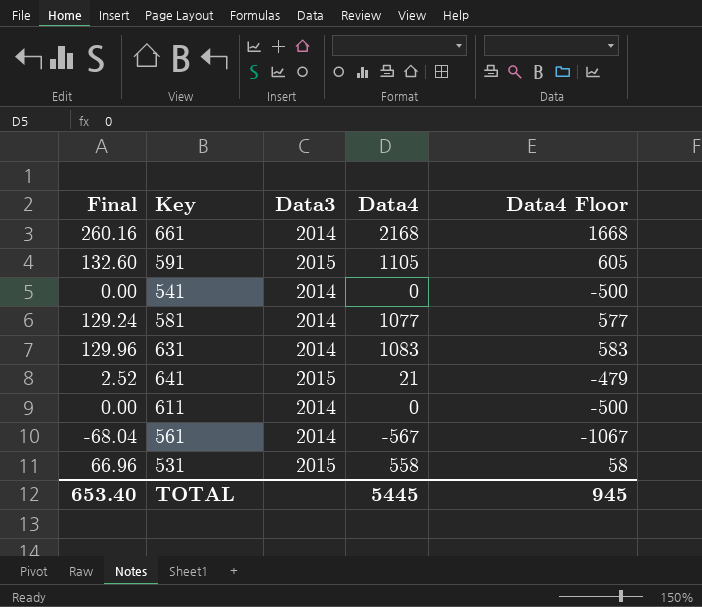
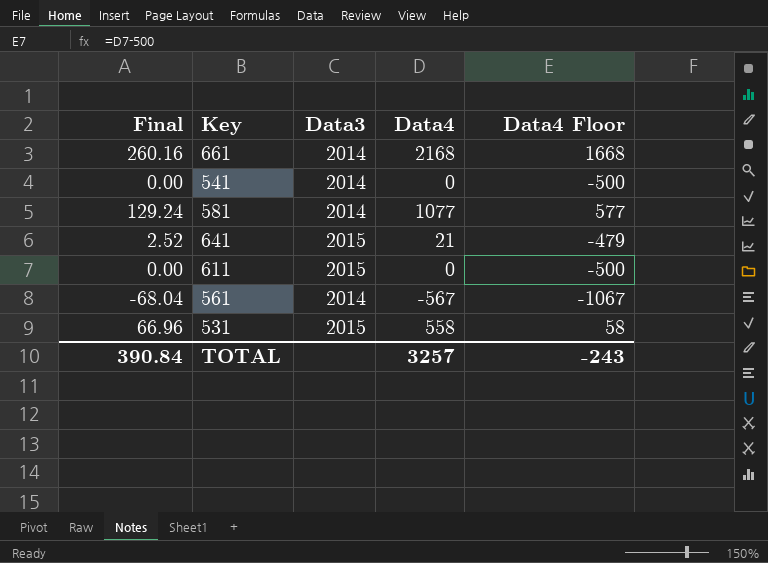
row 591: 132.60 | 2015 | 1105 | 605 -> none
row 631: 129.96 | 2014 | 1083 | 583 -> none
611 | Data3: 2014 -> 2015
TOTAL | Final: 653.40 -> 390.84
TOTAL | Data4: 5445 -> 3257
TOTAL | Data4 Floor: 945 -> -243

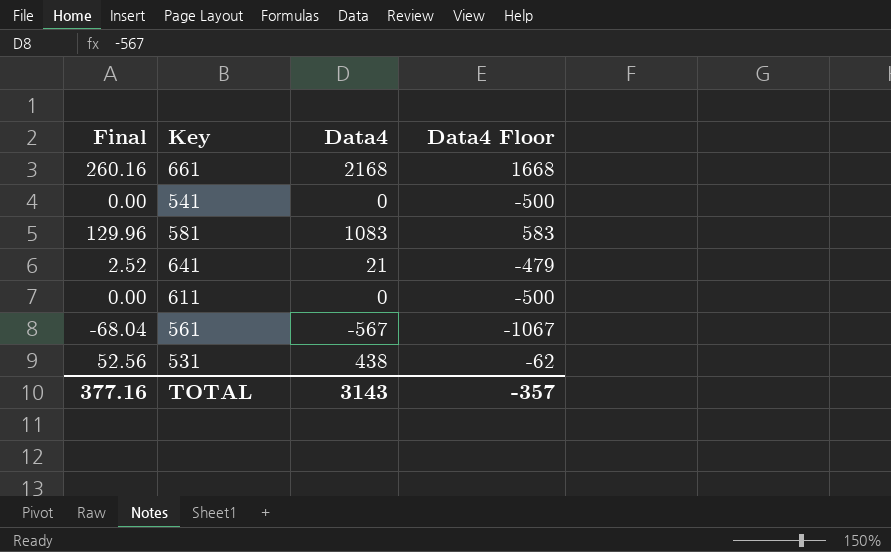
column Data3 | position: 3 -> none
581 | Final: 129.24 -> 129.96
581 | Data4: 1077 -> 1083
581 | Data4 Floor: 577 -> 583
531 | Final: 66.96 -> 52.56
531 | Data4: 558 -> 438
531 | Data4 Floor: 58 -> -62
TOTAL | Final: 390.84 -> 377.16
TOTAL | Data4: 3257 -> 3143
TOTAL | Data4 Floor: -243 -> -357

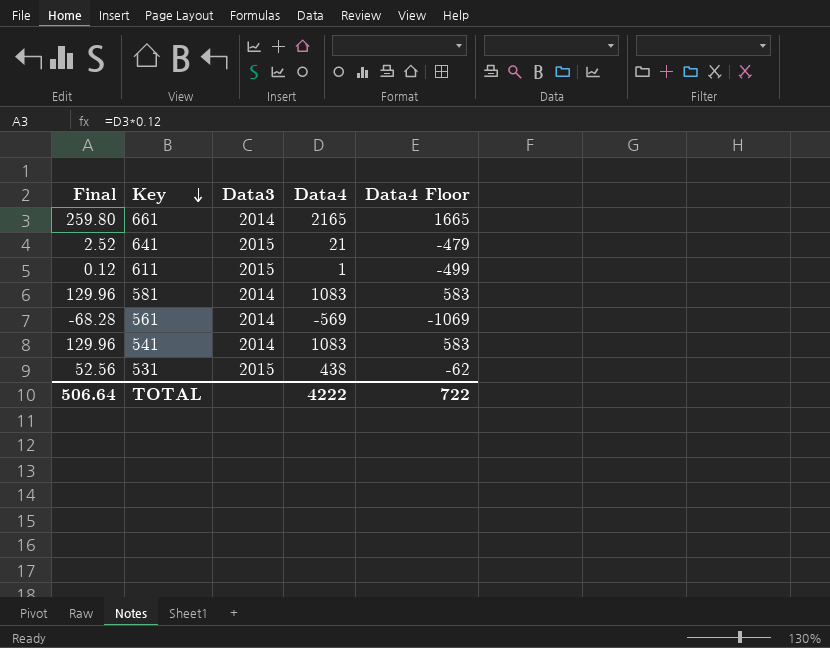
row order: none -> Key descending
column Data3 | position: none -> 3
661 | Final: 260.16 -> 259.80
661 | Data4: 2168 -> 2165
661 | Data4 Floor: 1668 -> 1665
611 | Final: 0.00 -> 0.12
611 | Data4: 0 -> 1
611 | Data4 Floor: -500 -> -499
561 | Final: -68.04 -> -68.28
561 | Data4: -567 -> -569
561 | Data4 Floor: -1067 -> -1069
541 | Final: 0.00 -> 129.96
541 | Data4: 0 -> 1083
541 | Data4 Floor: -500 -> 583
TOTAL | Final: 377.16 -> 506.64
TOTAL | Data4: 3143 -> 4222
TOTAL | Data4 Floor: -357 -> 722

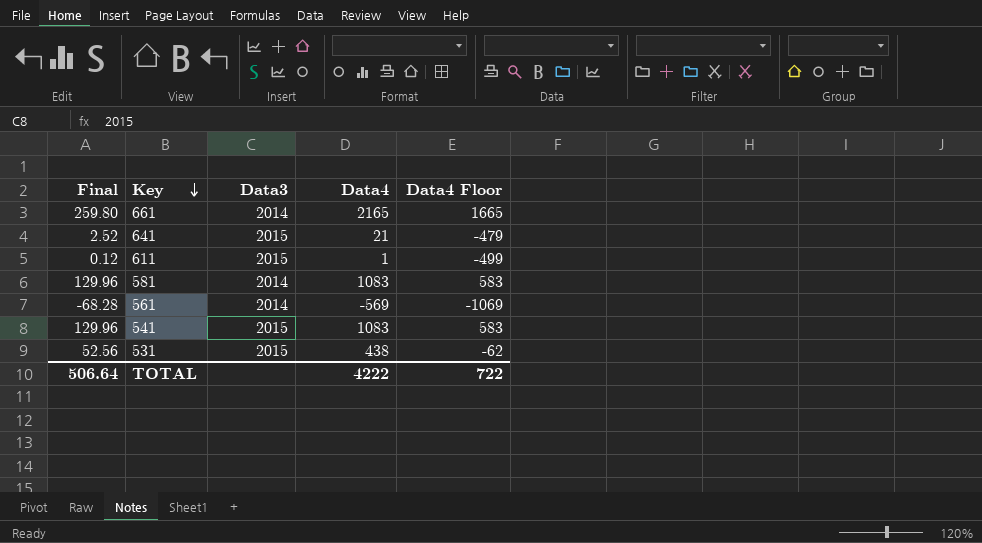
541 | Data3: 2014 -> 2015

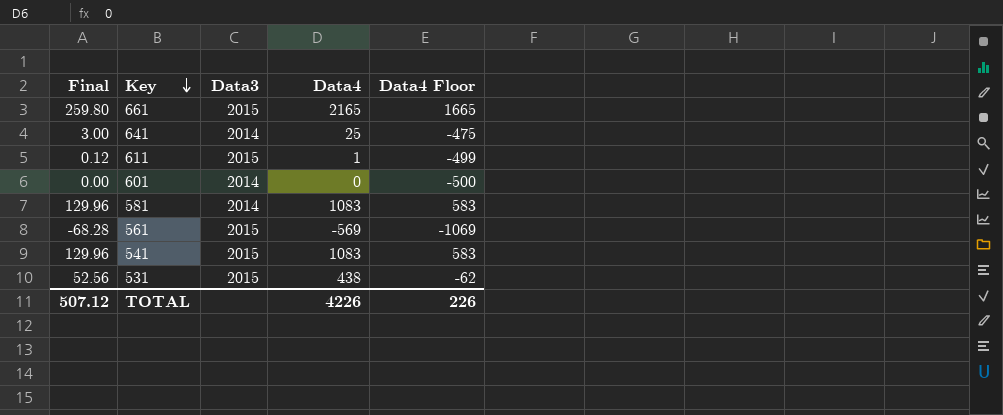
661 | Data3: 2014 -> 2015
641 | Final: 2.52 -> 3.00
641 | Data3: 2015 -> 2014
641 | Data4: 21 -> 25
641 | Data4 Floor: -479 -> -475
row 601: none -> 0.00 | 2014 | 0 | -500
561 | Data3: 2014 -> 2015
TOTAL | Final: 506.64 -> 507.12
TOTAL | Data4: 4222 -> 4226
TOTAL | Data4 Floor: 722 -> 226

